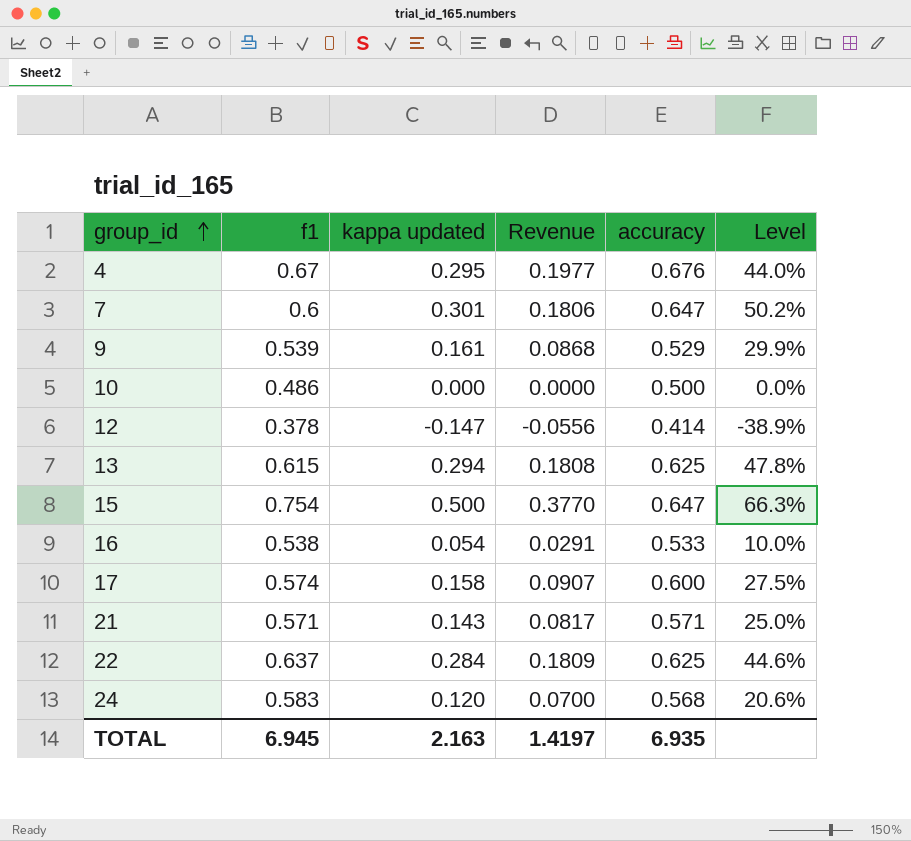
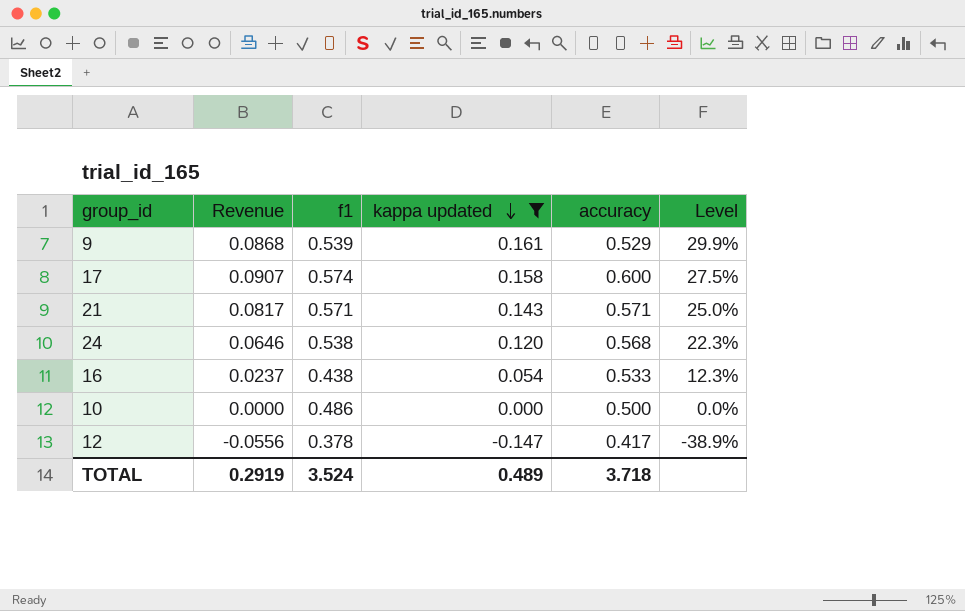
filter: none -> kappa updated <= 0.161
row order: group_id ascending -> kappa updated descending
column Revenue | position: 4 -> 2
24 | Revenue: 0.0700 -> 0.0646
24 | f1: 0.583 -> 0.538
24 | Level: 20.6% -> 22.3%
16 | Revenue: 0.0291 -> 0.0237
16 | f1: 0.538 -> 0.438
16 | Level: 10.0% -> 12.3%
12 | accuracy: 0.414 -> 0.417
TOTAL | Revenue: 1.4197 -> 0.2919
TOTAL | f1: 6.945 -> 3.524
TOTAL | kappa updated: 2.163 -> 0.489
TOTAL | accuracy: 6.935 -> 3.718

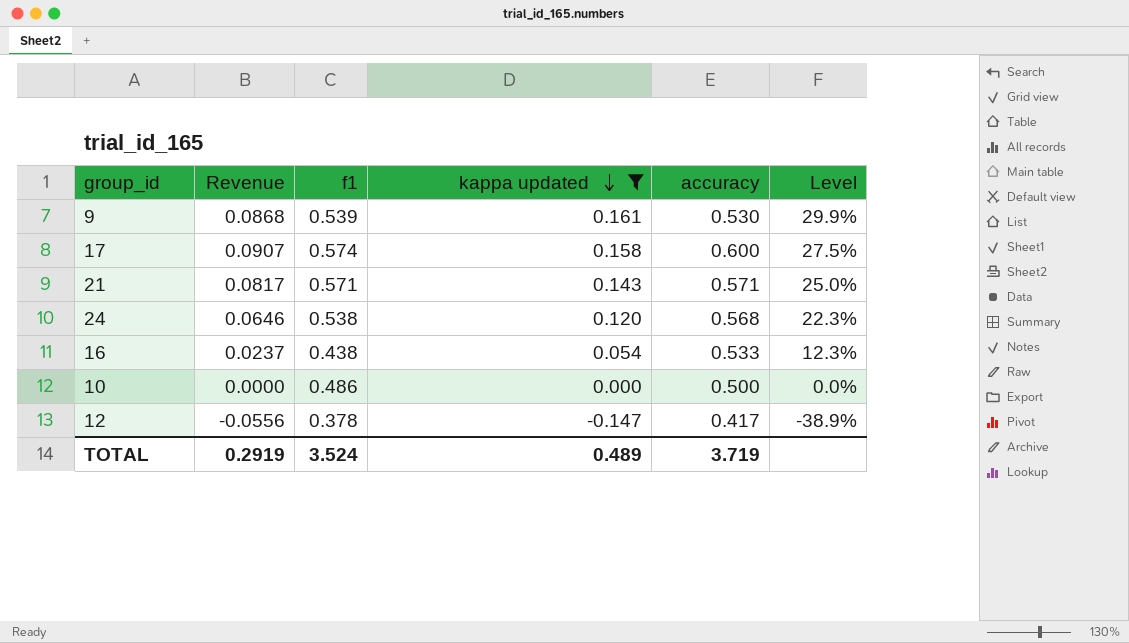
9 | accuracy: 0.529 -> 0.530
TOTAL | accuracy: 3.718 -> 3.719

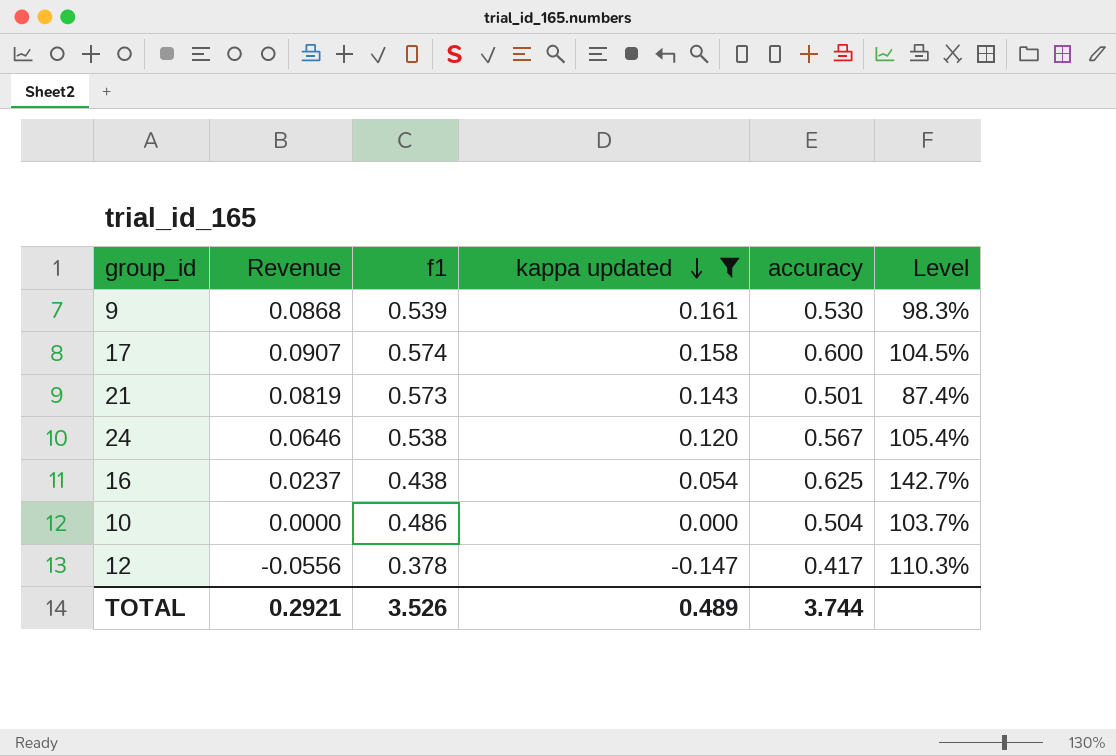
column Level | formula: [kappa updated] / [f1] -> [accuracy] / [f1]
21 | Revenue: 0.0817 -> 0.0819
21 | f1: 0.571 -> 0.573
21 | accuracy: 0.571 -> 0.501
24 | accuracy: 0.568 -> 0.567
16 | accuracy: 0.533 -> 0.625
10 | accuracy: 0.500 -> 0.504
TOTAL | Revenue: 0.2919 -> 0.2921
TOTAL | f1: 3.524 -> 3.526
TOTAL | accuracy: 3.719 -> 3.744

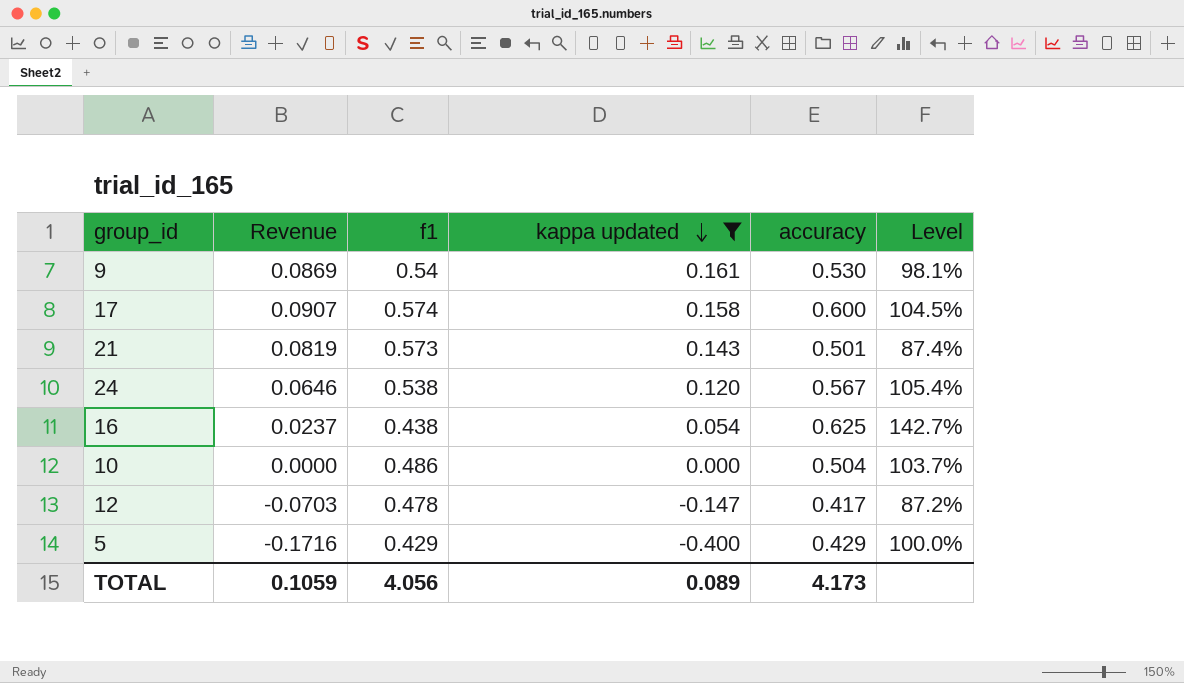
9 | Revenue: 0.0868 -> 0.0869
9 | f1: 0.539 -> 0.54
9 | Level: 98.3% -> 98.1%
12 | Revenue: -0.0556 -> -0.0703
12 | f1: 0.378 -> 0.478
12 | Level: 110.3% -> 87.2%
row 5: none -> -0.1716 | 0.429 | -0.400 | 0.429 | 100.0%
TOTAL | Revenue: 0.2921 -> 0.1059
TOTAL | f1: 3.526 -> 4.056
TOTAL | kappa updated: 0.489 -> 0.089
TOTAL | accuracy: 3.744 -> 4.173

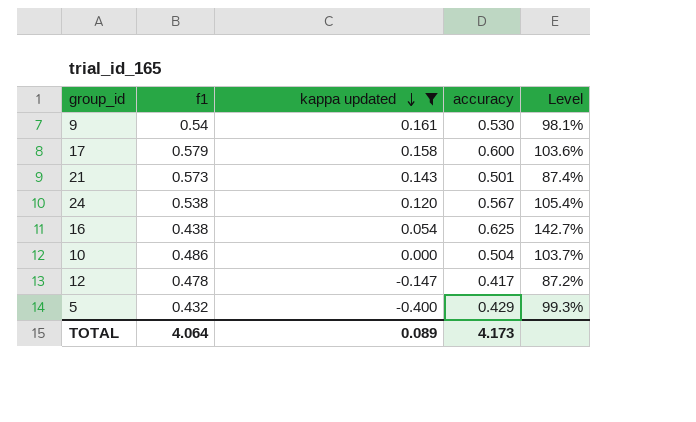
column Revenue | formula: [f1] * [kappa updated] -> none
17 | f1: 0.574 -> 0.579
17 | Level: 104.5% -> 103.6%
5 | f1: 0.429 -> 0.432
5 | Level: 100.0% -> 99.3%
TOTAL | f1: 4.056 -> 4.064

